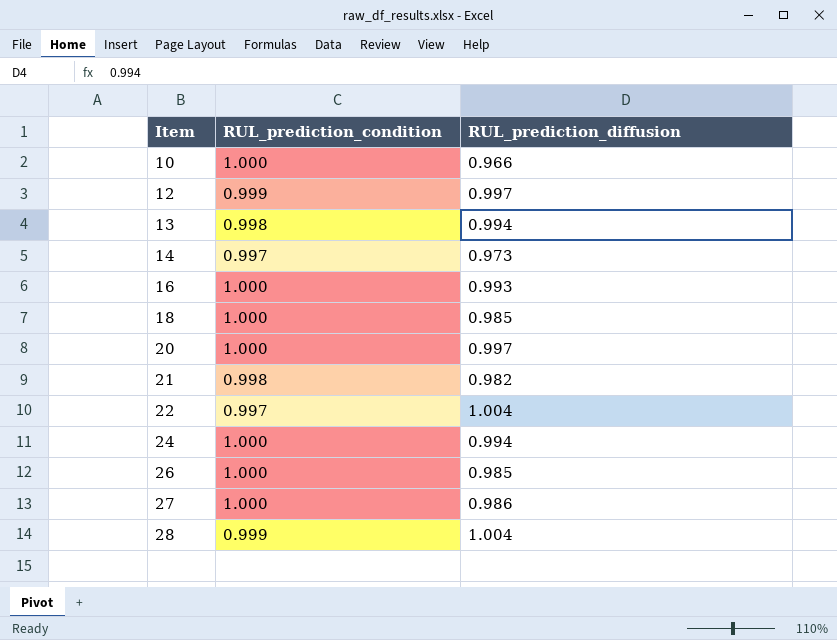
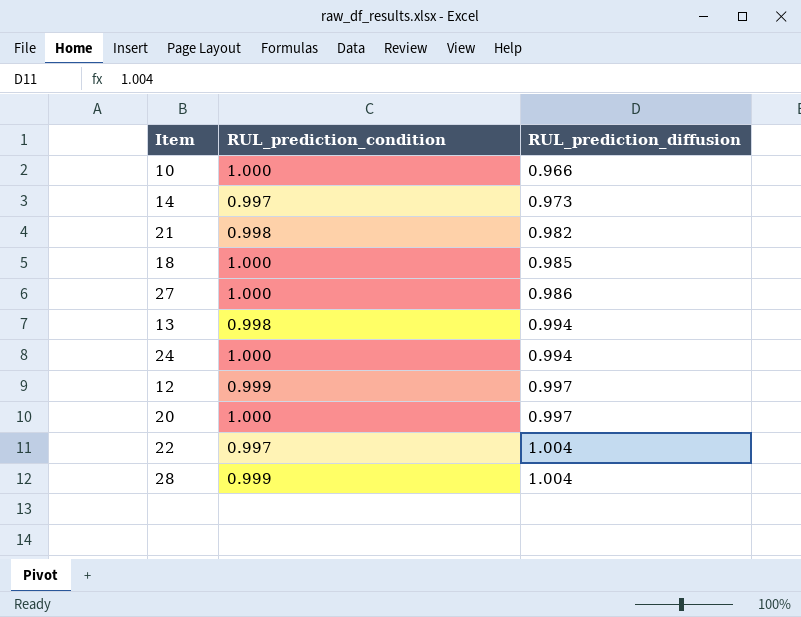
row order: Item ascending -> RUL_prediction_diffusion ascending
row 16: 1.000 | 0.993 -> none
row 26: 1.000 | 0.985 -> none

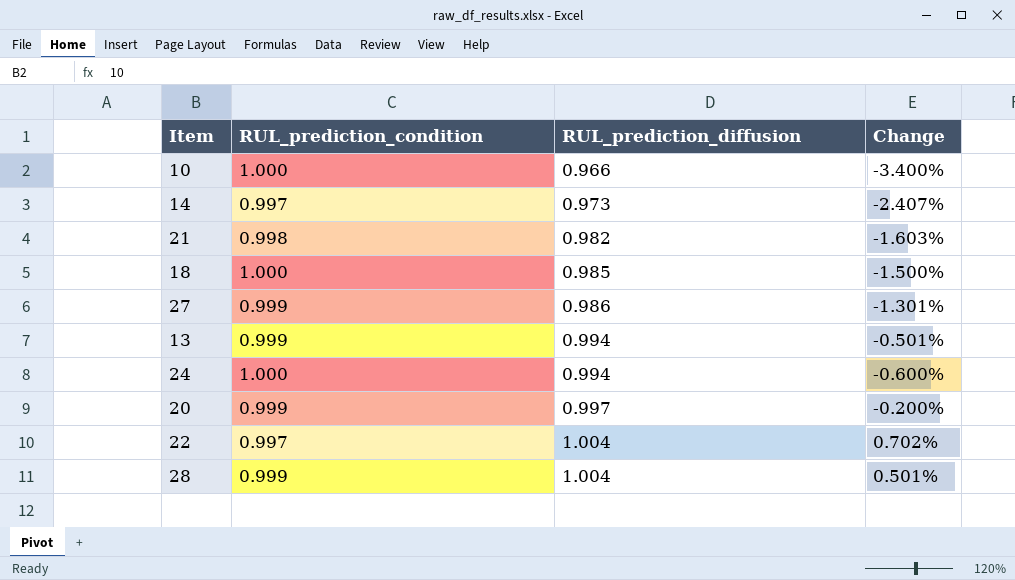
column Change | formula: none -> ([RUL_prediction_diffusion] - [RUL_prediction_condition]) / [RUL_prediction_condition]
row 12: 0.999 | 0.997 -> none
27 | RUL_prediction_condition: 1.000 -> 0.999
13 | RUL_prediction_condition: 0.998 -> 0.999
20 | RUL_prediction_condition: 1.000 -> 0.999

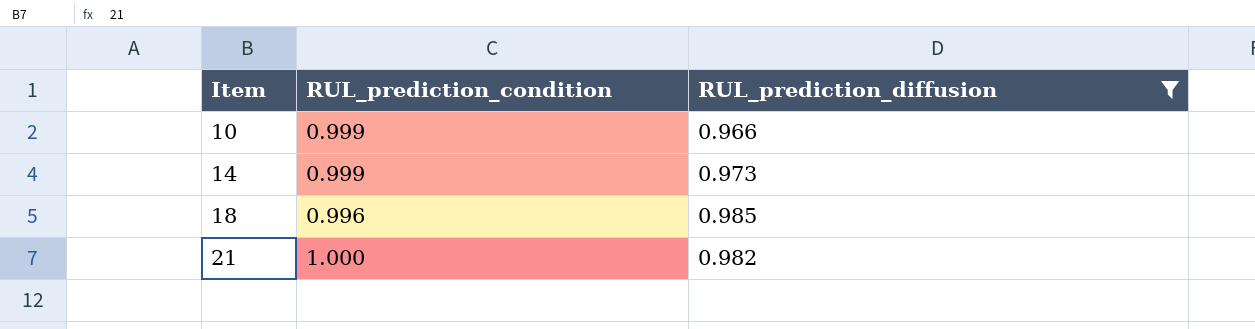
filter: none -> RUL_prediction_diffusion <= 0.985
row order: RUL_prediction_diffusion ascending -> Item ascending
column Change | formula: ([RUL_prediction_diffusion] - [RUL_prediction_condition]) / [RUL_prediction_condition] -> none
10 | RUL_prediction_condition: 1.000 -> 0.999
14 | RUL_prediction_condition: 0.997 -> 0.999
18 | RUL_prediction_condition: 1.000 -> 0.996
21 | RUL_prediction_condition: 0.998 -> 1.000

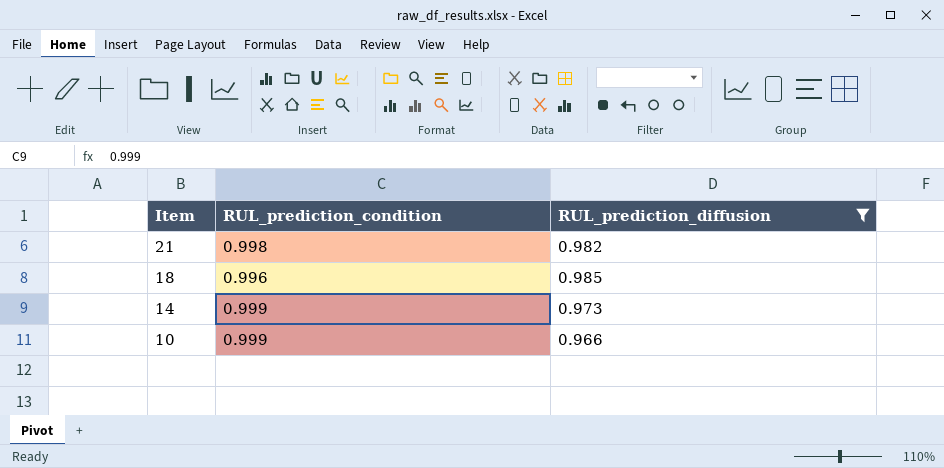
row order: Item ascending -> Item descending
21 | RUL_prediction_condition: 1.000 -> 0.998

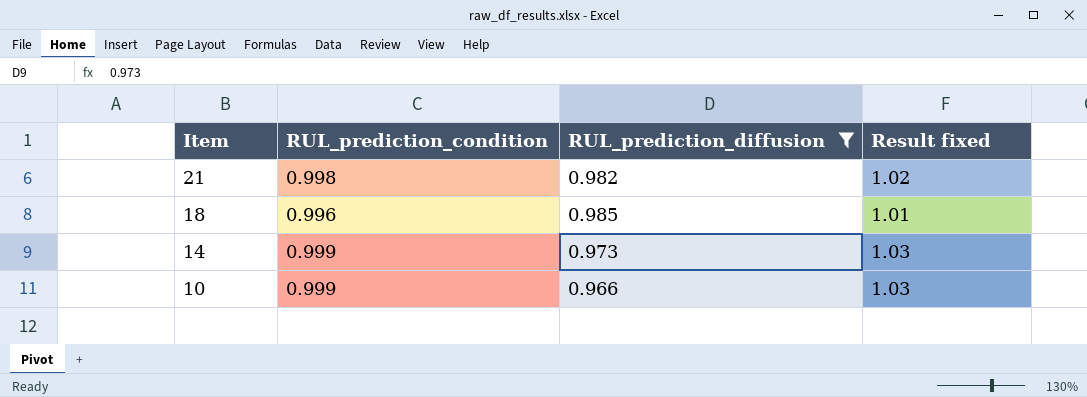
column Result fixed | formula: none -> [RUL_prediction_condition] / [RUL_prediction_diffusion]

